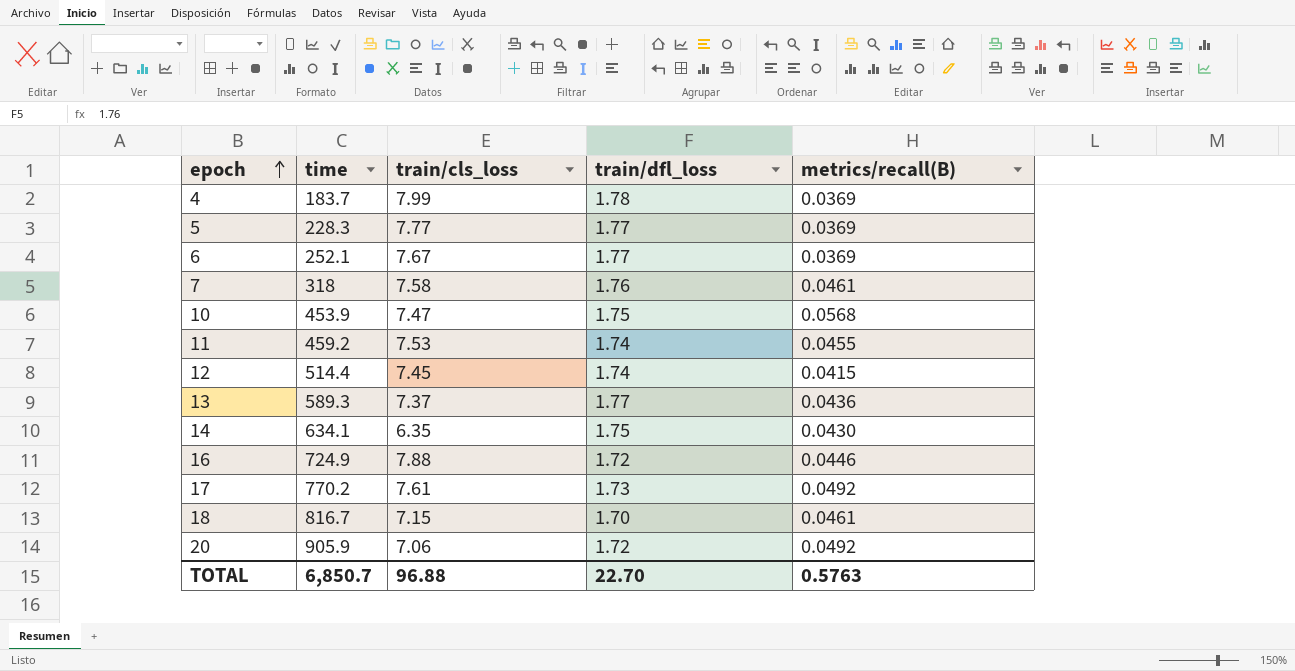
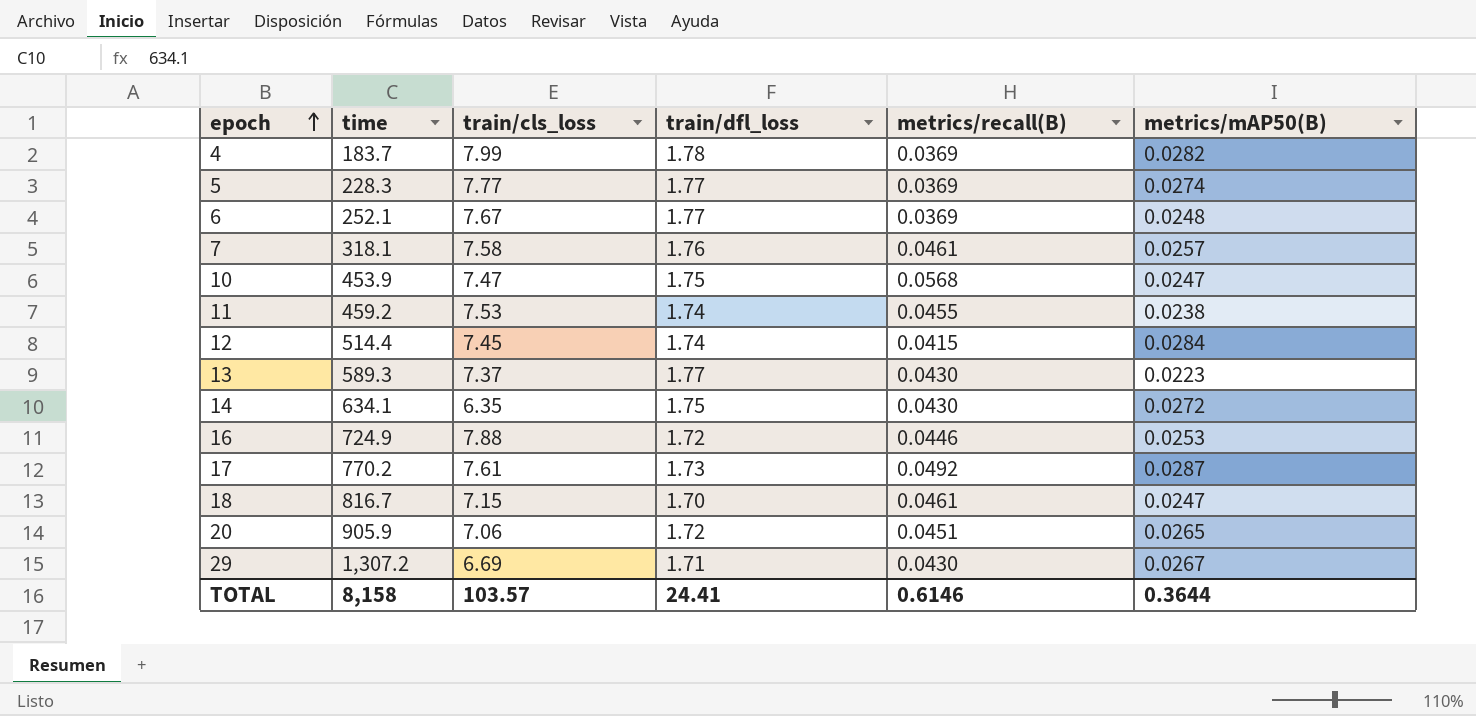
column metrics/mAP50(B) | position: none -> 6
7 | time: 318 -> 318.1
13 | metrics/recall(B): 0.0436 -> 0.0430
20 | metrics/recall(B): 0.0492 -> 0.0451
row 29: none -> 1,307.2 | 6.69 | 1.71 | 0.0430 | 0.0267
TOTAL | time: 6,850.7 -> 8,158
TOTAL | train/cls_loss: 96.88 -> 103.57
TOTAL | train/dfl_loss: 22.70 -> 24.41
TOTAL | metrics/recall(B): 0.5763 -> 0.6146

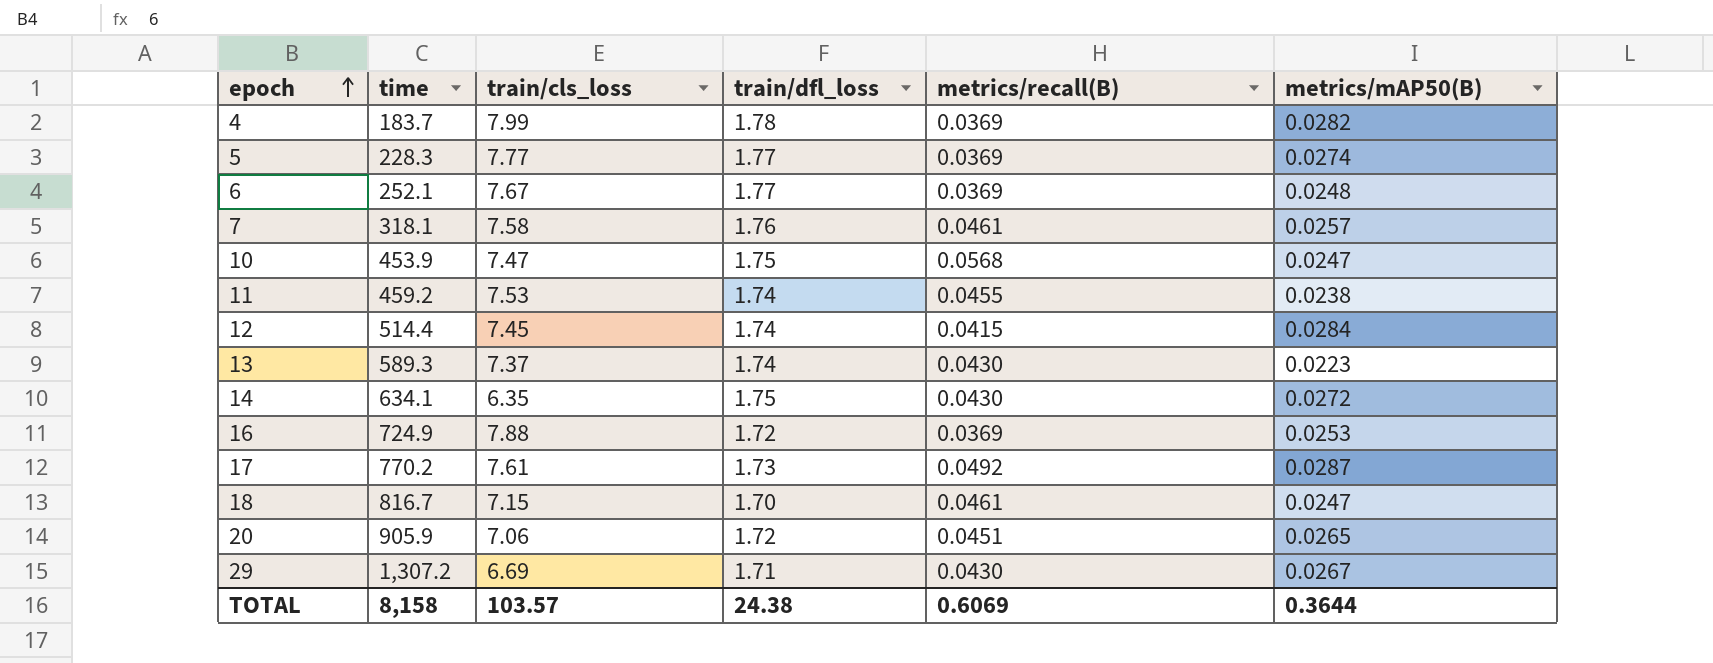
13 | train/dfl_loss: 1.77 -> 1.74
16 | metrics/recall(B): 0.0446 -> 0.0369
TOTAL | train/dfl_loss: 24.41 -> 24.38
TOTAL | metrics/recall(B): 0.6146 -> 0.6069

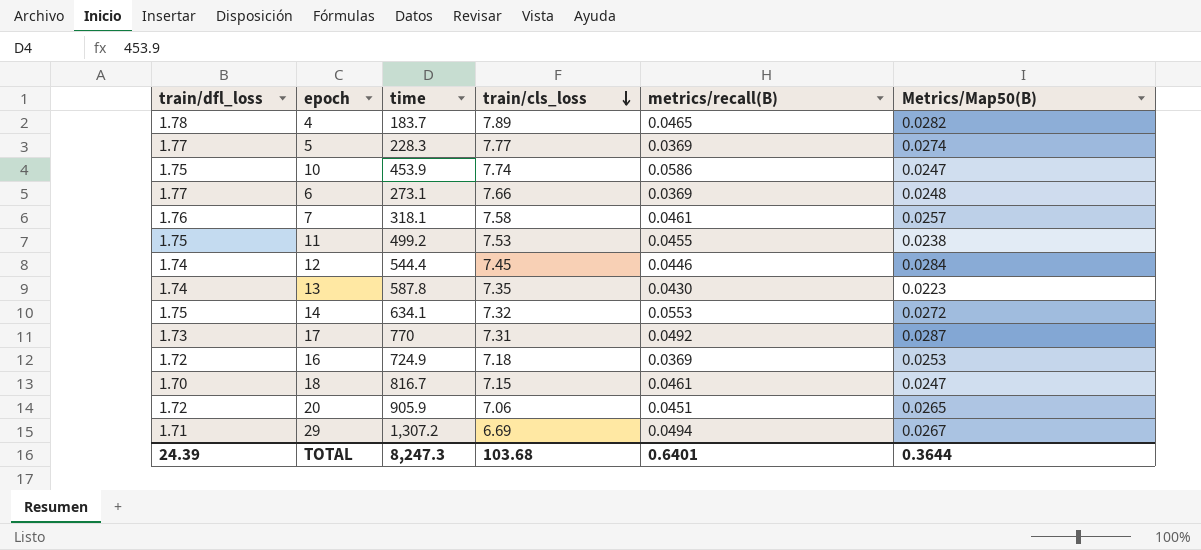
row order: epoch ascending -> train/cls_loss descending
column train/dfl_loss | position: 4 -> 1
column name: metrics/mAP50(B) -> Metrics/Map50(B)
4 | train/cls_loss: 7.99 -> 7.89
4 | metrics/recall(B): 0.0369 -> 0.0465
10 | train/cls_loss: 7.47 -> 7.74
10 | metrics/recall(B): 0.0568 -> 0.0586
6 | time: 252.1 -> 273.1
6 | train/cls_loss: 7.67 -> 7.66
11 | train/dfl_loss: 1.74 -> 1.75
11 | time: 459.2 -> 499.2
12 | time: 514.4 -> 544.4
12 | metrics/recall(B): 0.0415 -> 0.0446
13 | time: 589.3 -> 587.8
13 | train/cls_loss: 7.37 -> 7.35
14 | train/cls_loss: 6.35 -> 7.32
14 | metrics/recall(B): 0.0430 -> 0.0553
17 | time: 770.2 -> 770
17 | train/cls_loss: 7.61 -> 7.31
16 | train/cls_loss: 7.88 -> 7.18
29 | metrics/recall(B): 0.0430 -> 0.0494
TOTAL | train/dfl_loss: 24.38 -> 24.39
TOTAL | time: 8,158 -> 8,247.3
TOTAL | train/cls_loss: 103.57 -> 103.68
TOTAL | metrics/recall(B): 0.6069 -> 0.6401

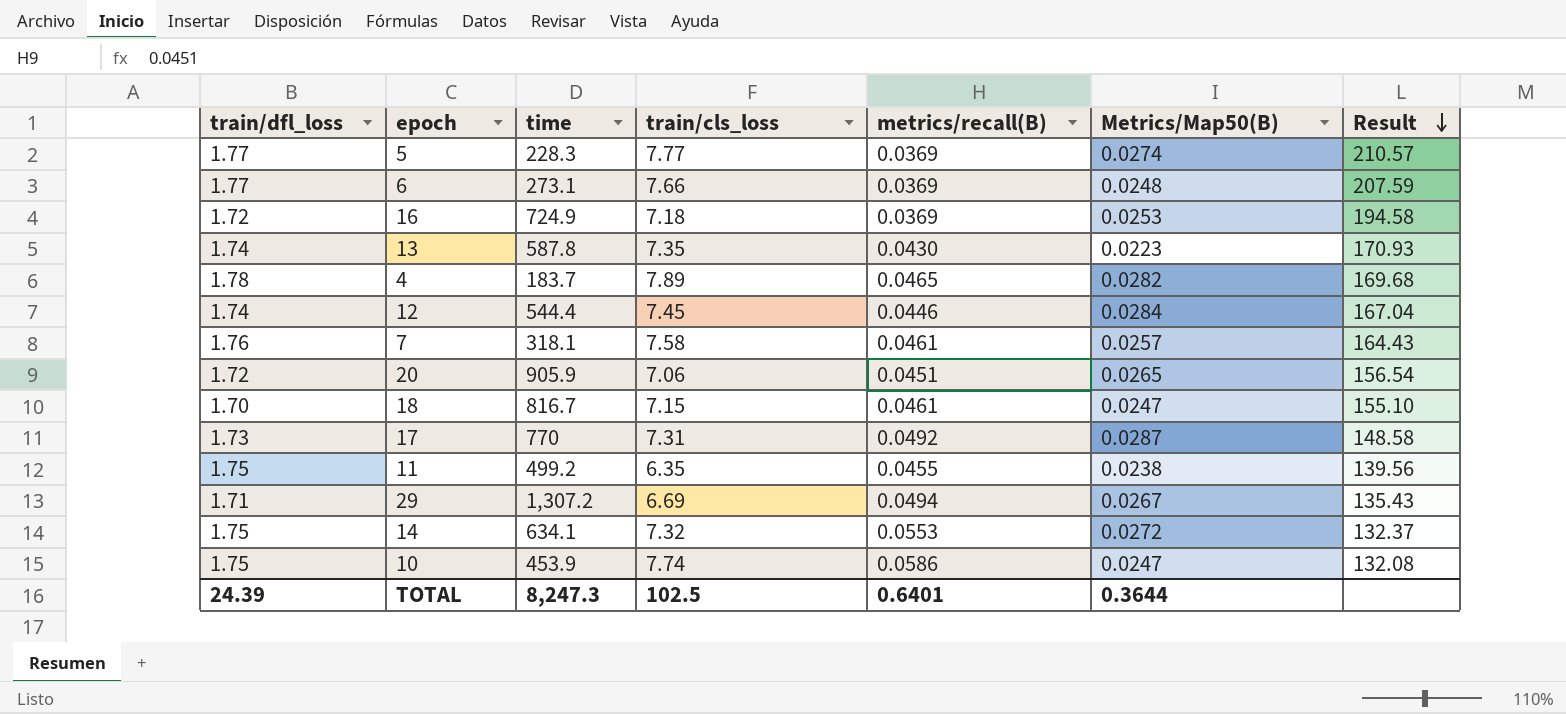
row order: train/cls_loss descending -> Result descending
column Result | formula: none -> [train/cls_loss] / [metrics/recall(B)]
11 | train/cls_loss: 7.53 -> 6.35
TOTAL | train/cls_loss: 103.68 -> 102.5

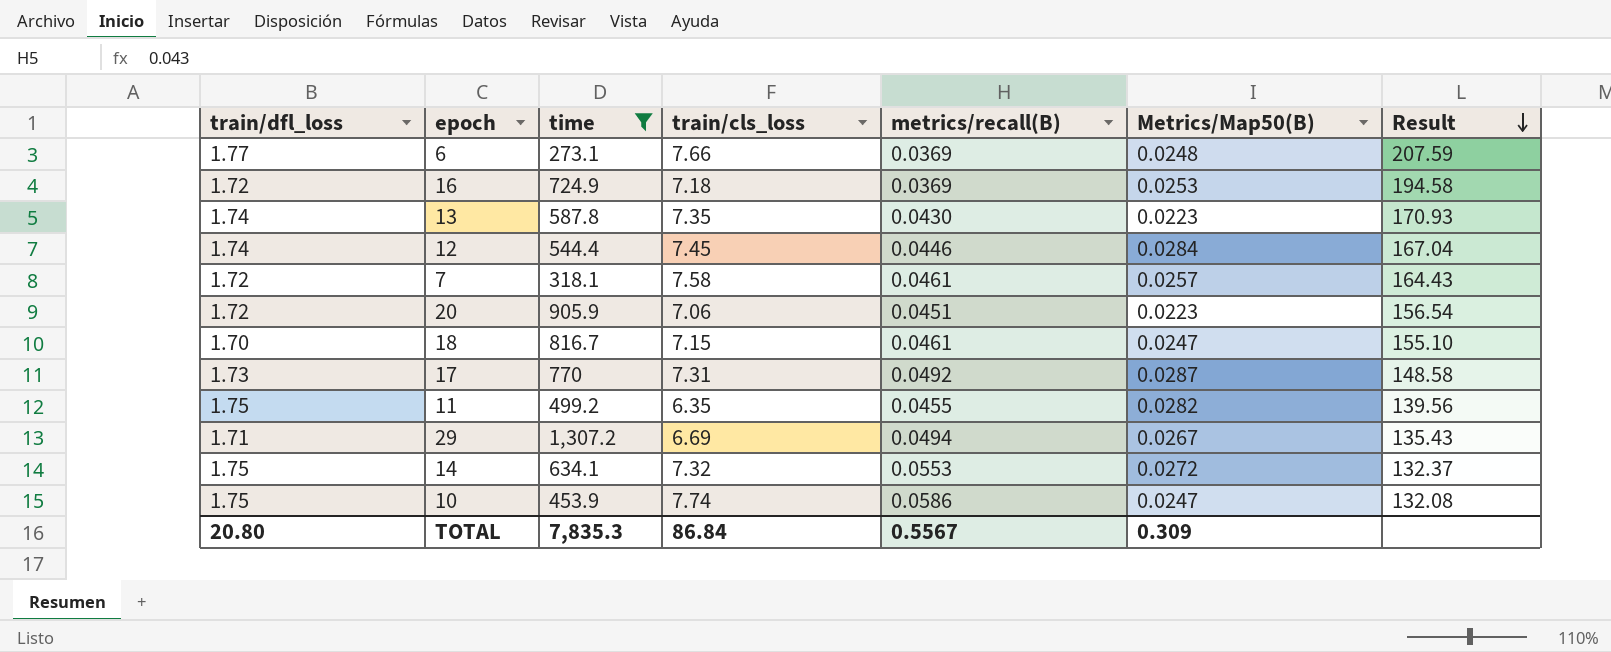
filter: none -> time >= 273.1
7 | train/dfl_loss: 1.76 -> 1.72
20 | Metrics/Map50(B): 0.0265 -> 0.0223
11 | Metrics/Map50(B): 0.0238 -> 0.0282
TOTAL | train/dfl_loss: 24.39 -> 20.80
TOTAL | time: 8,247.3 -> 7,835.3
TOTAL | train/cls_loss: 102.5 -> 86.84
TOTAL | metrics/recall(B): 0.6401 -> 0.5567
TOTAL | Metrics/Map50(B): 0.3644 -> 0.309

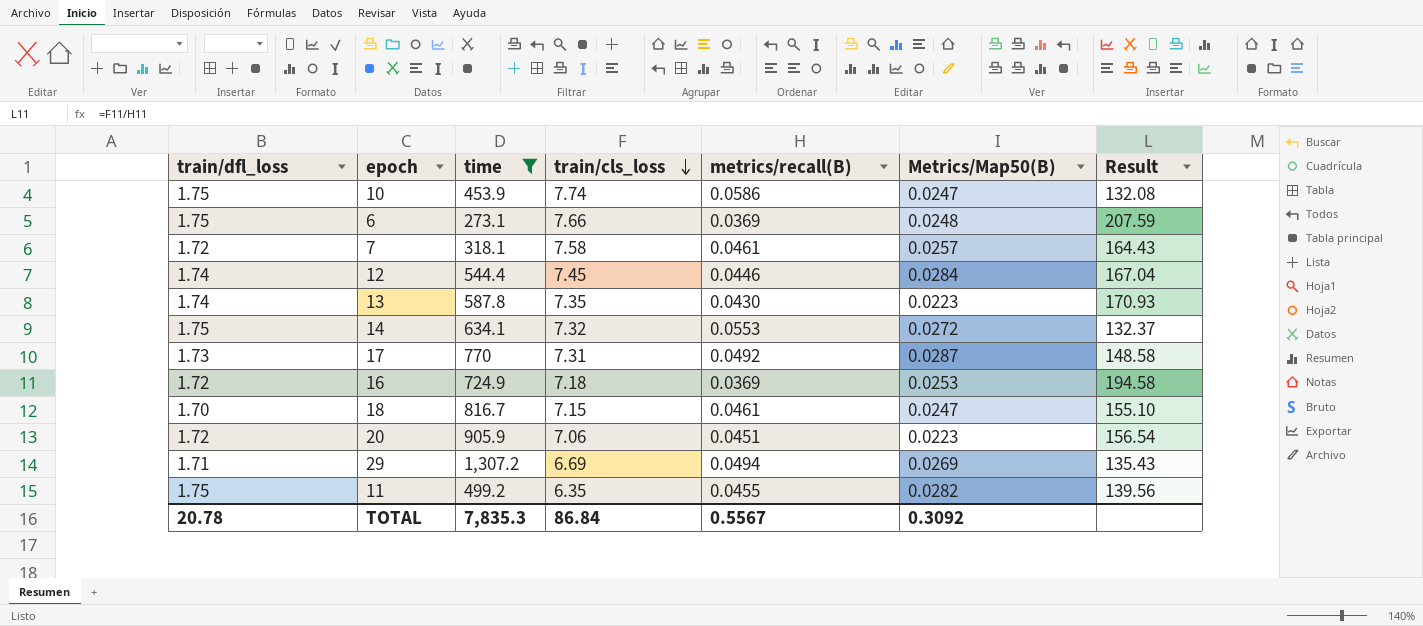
row order: Result descending -> train/cls_loss descending
6 | train/dfl_loss: 1.77 -> 1.75
29 | Metrics/Map50(B): 0.0267 -> 0.0269
TOTAL | train/dfl_loss: 20.80 -> 20.78
TOTAL | Metrics/Map50(B): 0.309 -> 0.3092

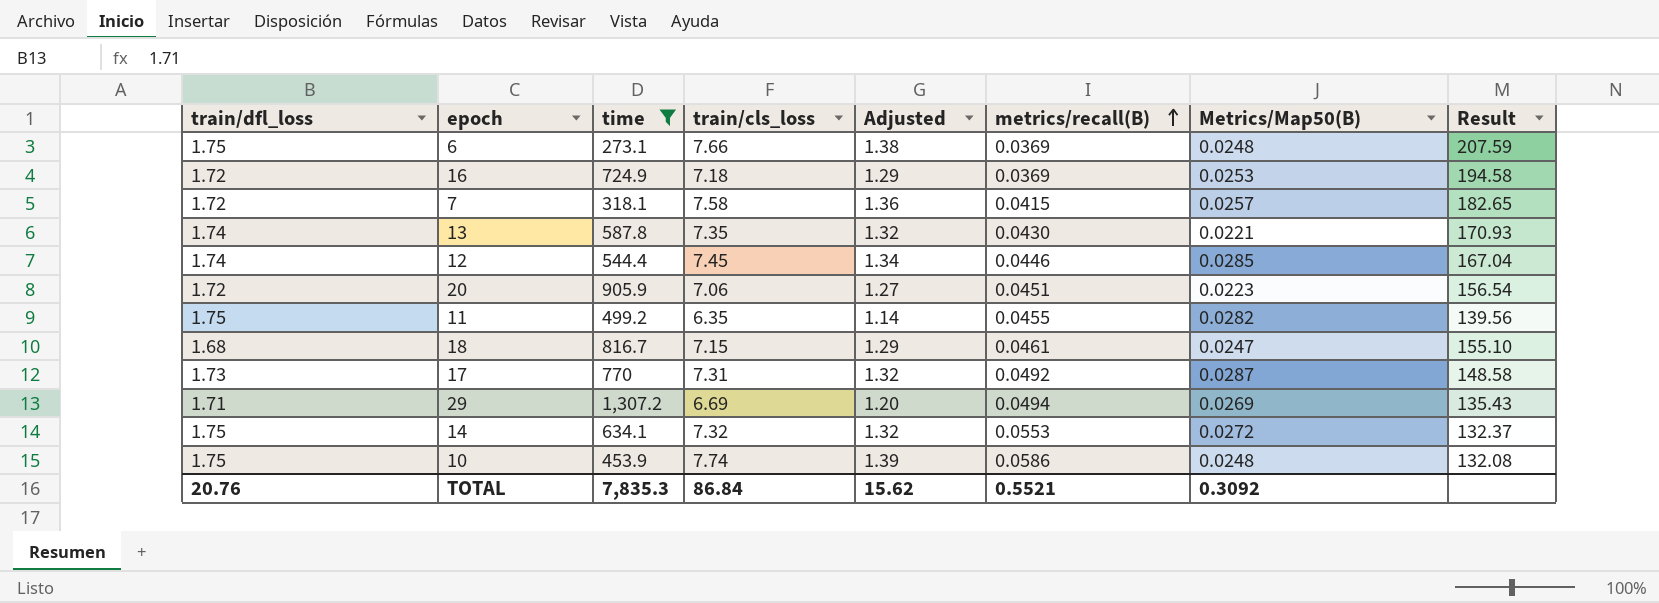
row order: train/cls_loss descending -> metrics/recall(B) ascending
column Adjusted | formula: none -> [train/cls_loss] * 0.18
7 | metrics/recall(B): 0.0461 -> 0.0415
7 | Result: 164.43 -> 182.65
13 | Metrics/Map50(B): 0.0223 -> 0.0221
12 | Metrics/Map50(B): 0.0284 -> 0.0285
18 | train/dfl_loss: 1.70 -> 1.68
10 | Metrics/Map50(B): 0.0247 -> 0.0248
TOTAL | train/dfl_loss: 20.78 -> 20.76
TOTAL | metrics/recall(B): 0.5567 -> 0.5521

